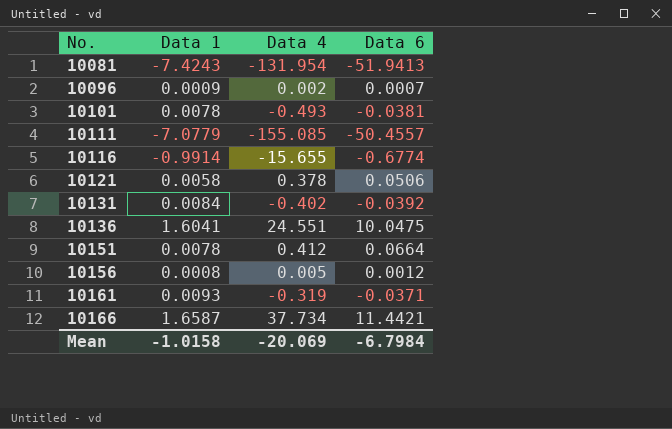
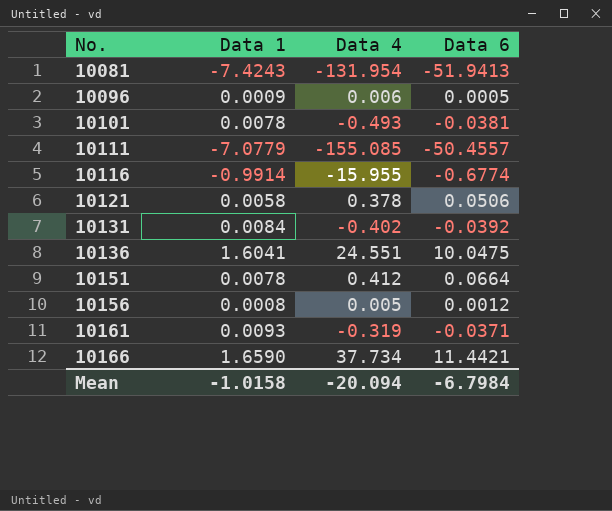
10096 | Data 4: 0.002 -> 0.006
10096 | Data 6: 0.0007 -> 0.0005
10116 | Data 4: -15.655 -> -15.955
10166 | Data 1: 1.6587 -> 1.6590
Mean | Data 4: -20.069 -> -20.094

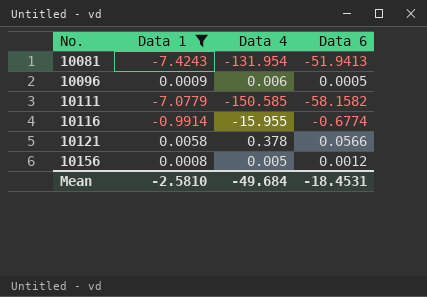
filter: none -> Data 1 <= 0.0058
10111 | Data 4: -155.085 -> -150.585
10111 | Data 6: -50.4557 -> -58.1582
10121 | Data 6: 0.0506 -> 0.0566
Mean | Data 1: -1.0158 -> -2.5810
Mean | Data 4: -20.094 -> -49.684
Mean | Data 6: -6.7984 -> -18.4531

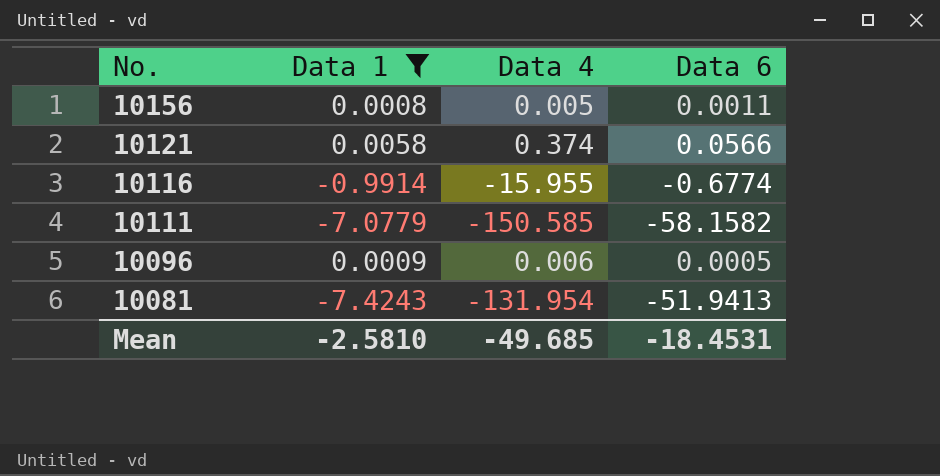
row order: No. ascending -> No. descending
10156 | Data 6: 0.0012 -> 0.0011
10121 | Data 4: 0.378 -> 0.374
Mean | Data 4: -49.684 -> -49.685

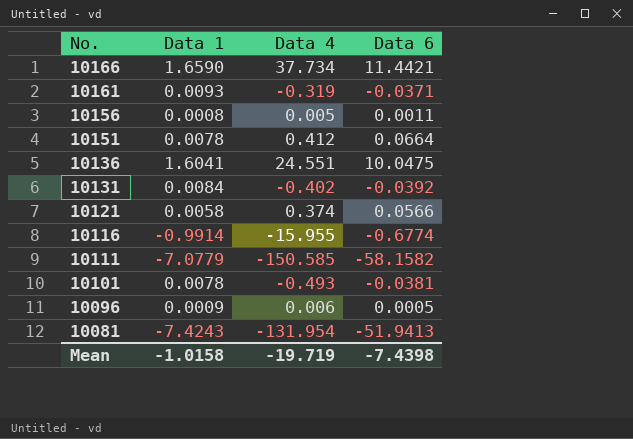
filter: Data 1 <= 0.0058 -> none
Mean | Data 1: -2.5810 -> -1.0158
Mean | Data 4: -49.685 -> -19.719
Mean | Data 6: -18.4531 -> -7.4398

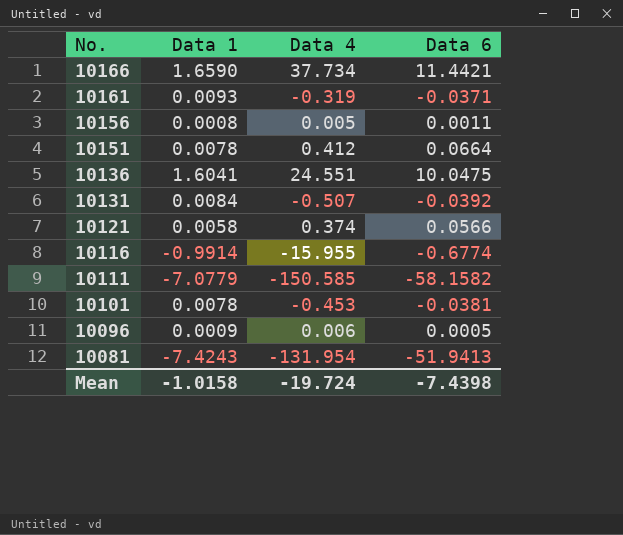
10131 | Data 4: -0.402 -> -0.507
10101 | Data 4: -0.493 -> -0.453
Mean | Data 4: -19.719 -> -19.724

